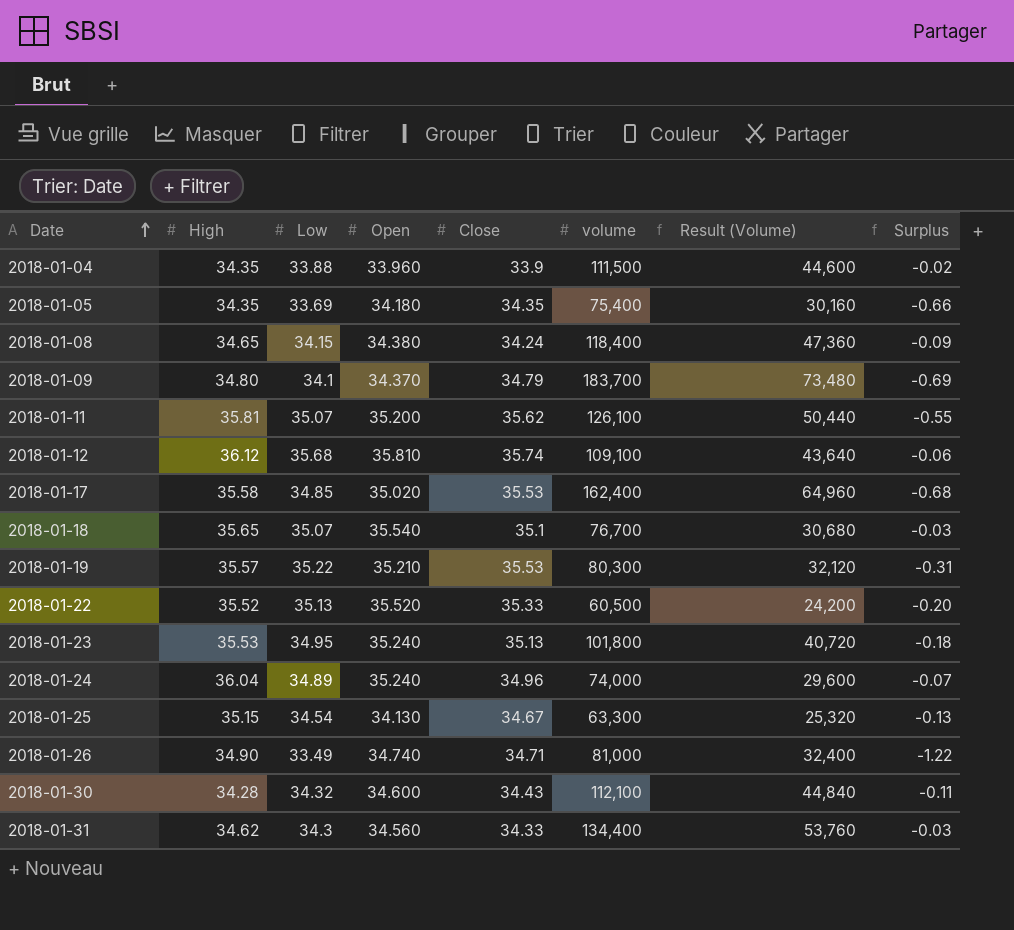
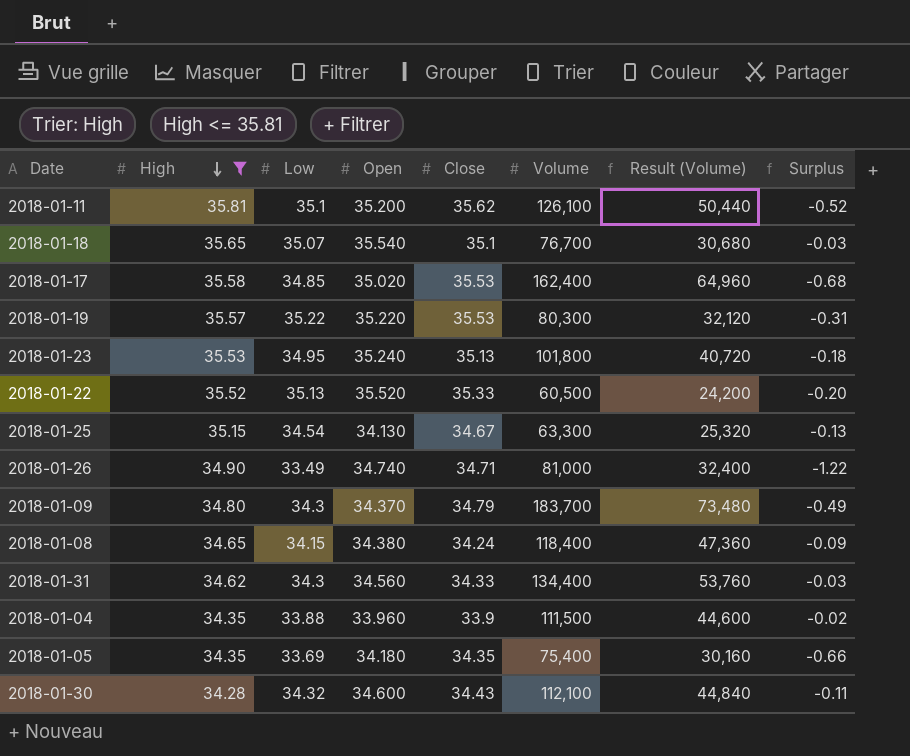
filter: none -> High <= 35.81
row order: Date ascending -> High descending
column name: volume -> Volume
2018-01-11 | Low: 35.07 -> 35.1
2018-01-11 | Surplus: -0.55 -> -0.52
2018-01-19 | Open: 35.210 -> 35.220
2018-01-09 | Low: 34.1 -> 34.3
2018-01-09 | Surplus: -0.69 -> -0.49

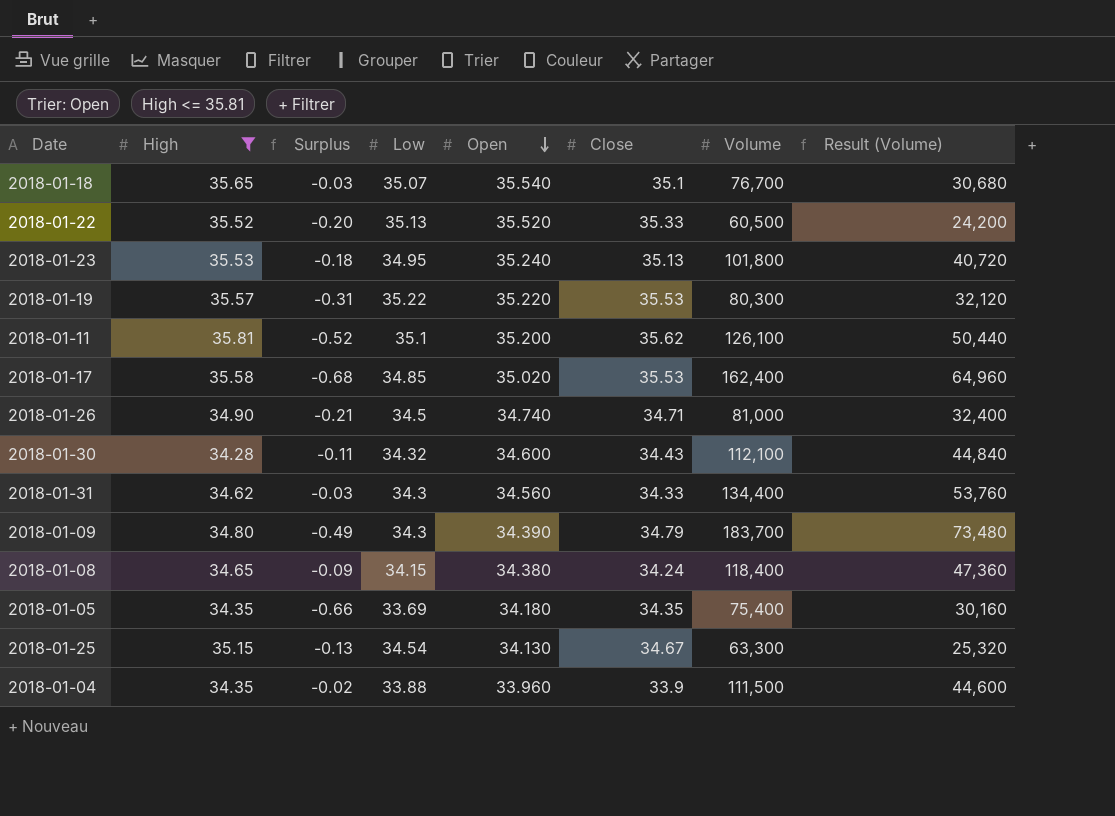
row order: High descending -> Open descending
column Surplus | position: 8 -> 3
2018-01-26 | Surplus: -1.22 -> -0.21
2018-01-26 | Low: 33.49 -> 34.5
2018-01-09 | Open: 34.370 -> 34.390

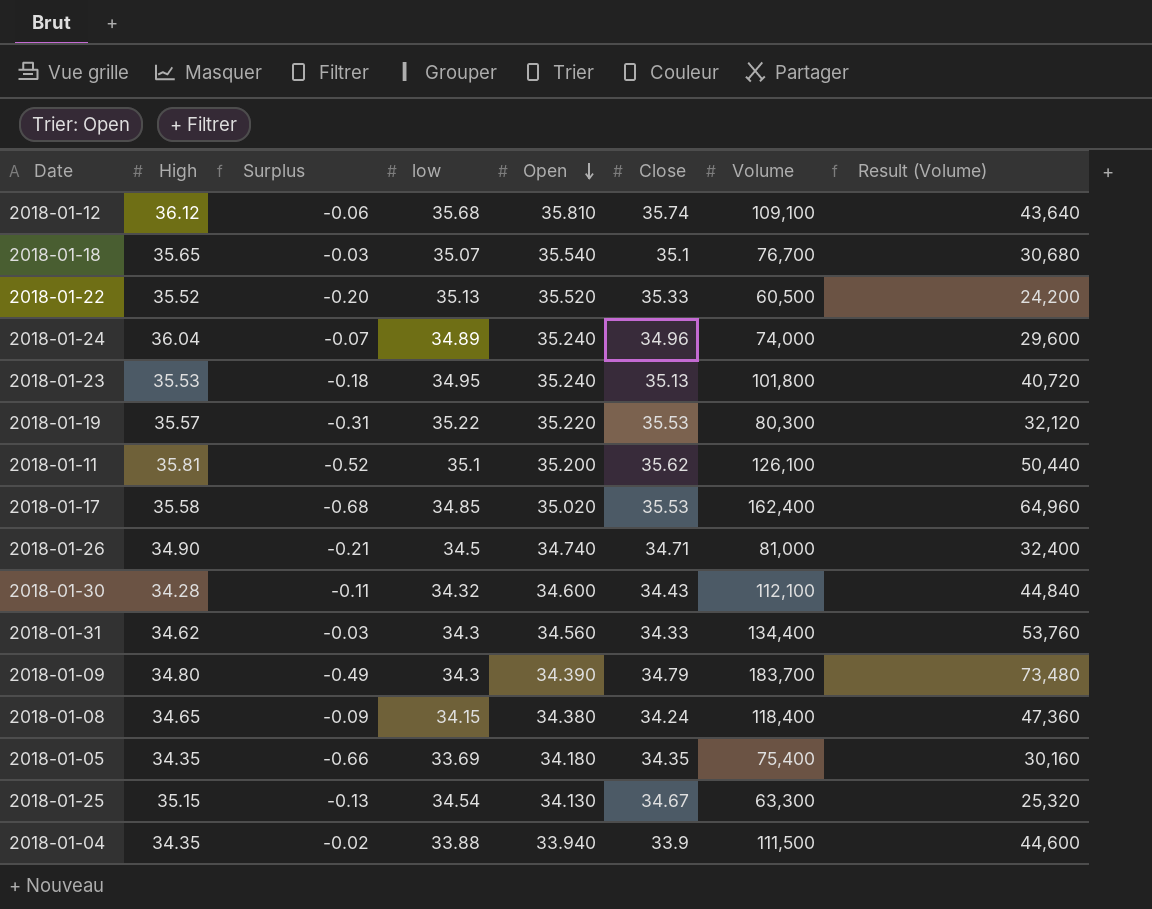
filter: High <= 35.81 -> none
column name: Low -> low
2018-01-04 | Open: 33.960 -> 33.940

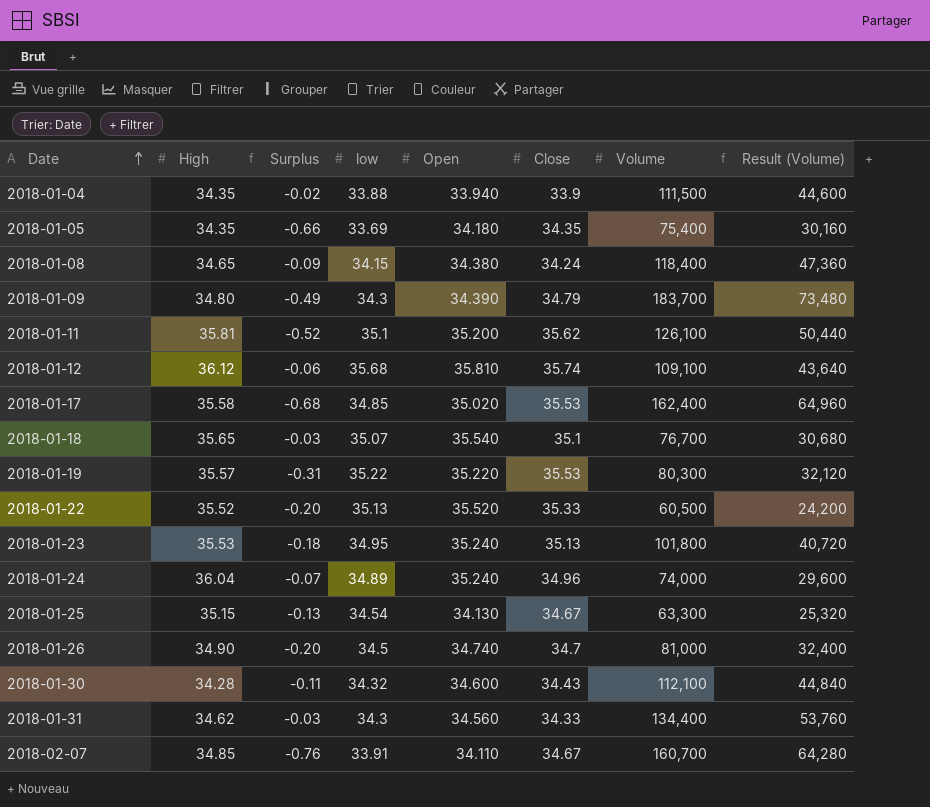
row order: Open descending -> Date ascending
2018-01-26 | Surplus: -0.21 -> -0.20
2018-01-26 | Close: 34.71 -> 34.7
row 2018-02-07: none -> 34.85 | -0.76 | 33.91 | 34.110 | 34.67 | 160,700 | 64,280

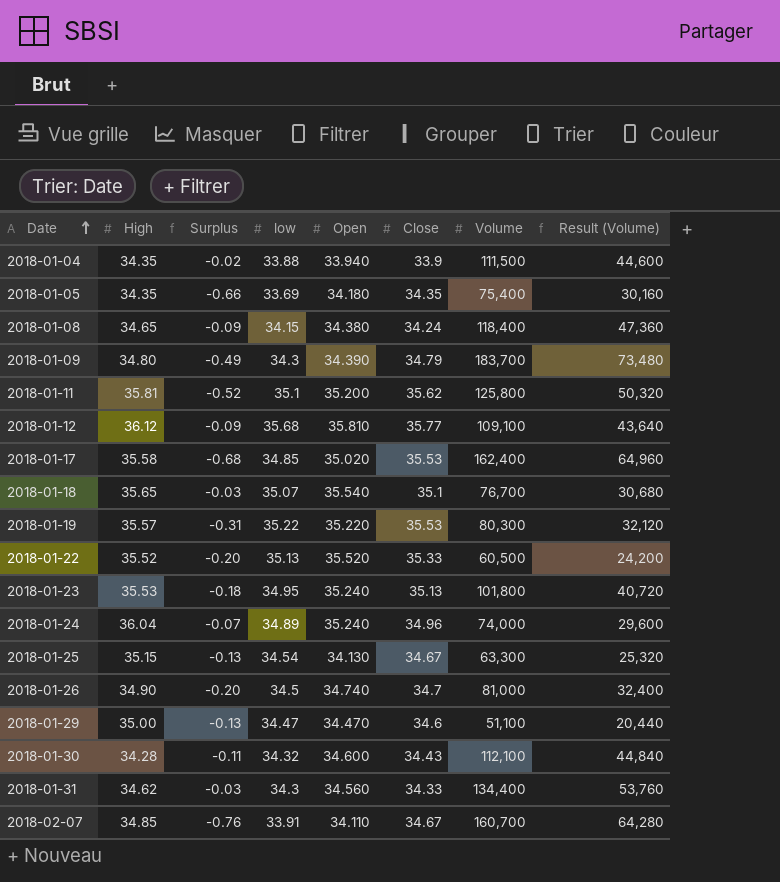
2018-01-11 | Volume: 126,100 -> 125,800
2018-01-11 | Result (Volume): 50,440 -> 50,320
2018-01-12 | Surplus: -0.06 -> -0.09
2018-01-12 | Close: 35.74 -> 35.77
row 2018-01-29: none -> 35.00 | -0.13 | 34.47 | 34.470 | 34.6 | 51,100 | 20,440

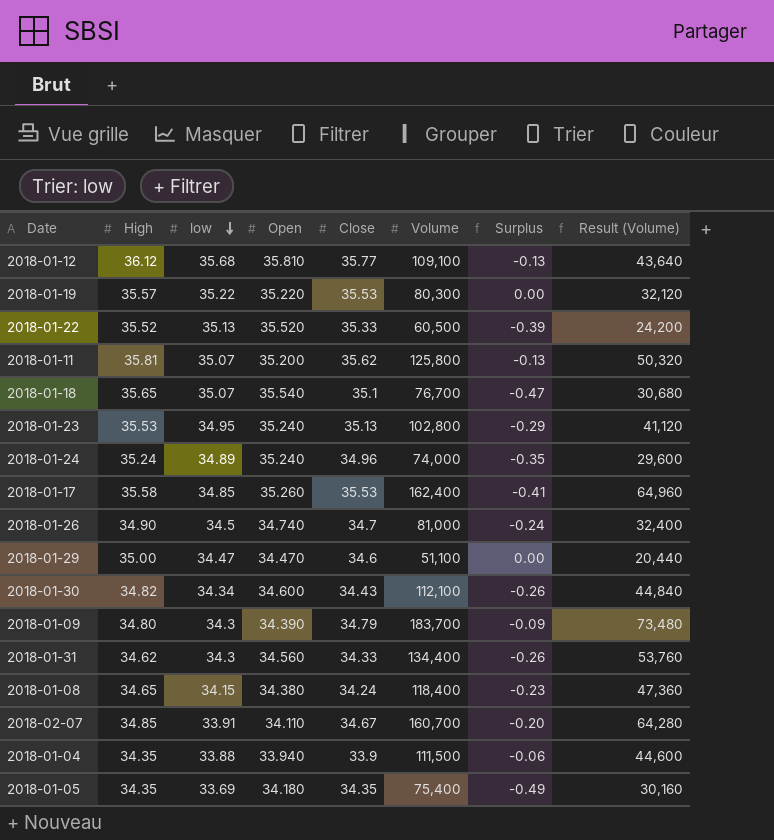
row order: Date ascending -> low descending
column Surplus | formula: [low] - [Close] -> [low] - [Open]
column Surplus | position: 3 -> 7
row 2018-01-25: 35.15 | -0.13 | 34.54 | 34.130 | 34.67 | 63,300 | 25,320 -> none
2018-01-11 | low: 35.1 -> 35.07
2018-01-23 | Volume: 101,800 -> 102,800
2018-01-23 | Result (Volume): 40,720 -> 41,120
2018-01-24 | High: 36.04 -> 35.24
2018-01-17 | Open: 35.020 -> 35.260
2018-01-30 | High: 34.28 -> 34.82
2018-01-30 | low: 34.32 -> 34.34

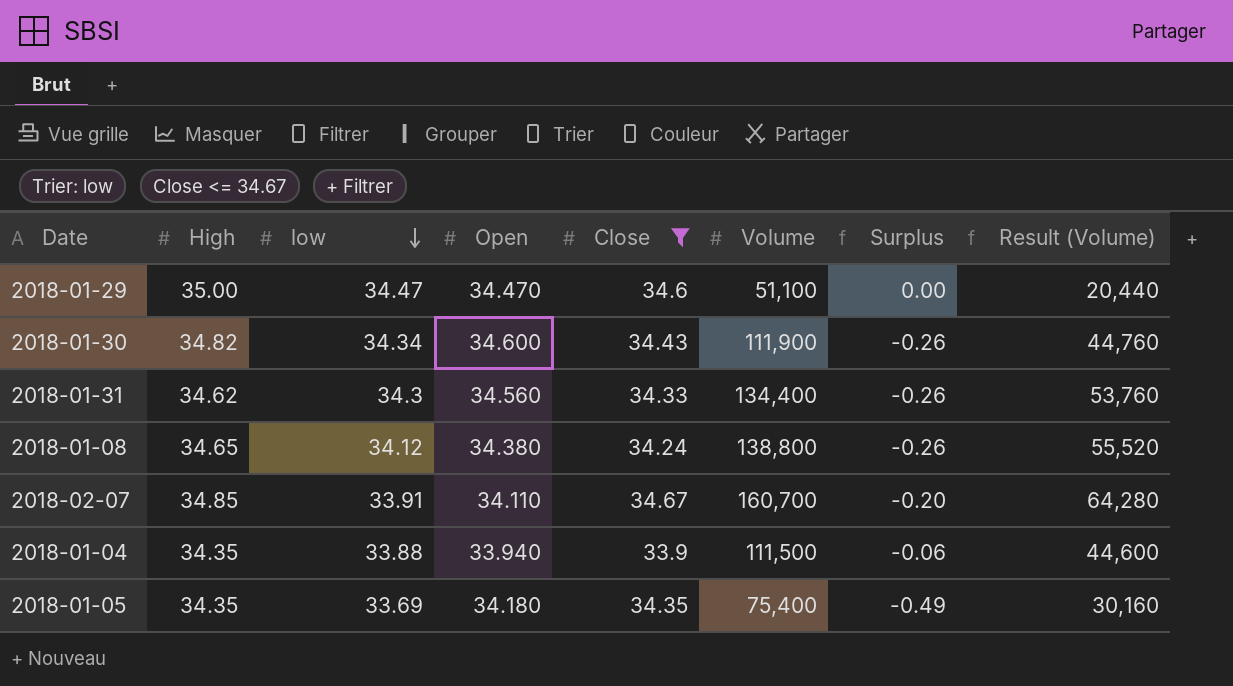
filter: none -> Close <= 34.67
2018-01-30 | Volume: 112,100 -> 111,900
2018-01-30 | Result (Volume): 44,840 -> 44,760
2018-01-08 | low: 34.15 -> 34.12
2018-01-08 | Volume: 118,400 -> 138,800
2018-01-08 | Surplus: -0.23 -> -0.26
2018-01-08 | Result (Volume): 47,360 -> 55,520

